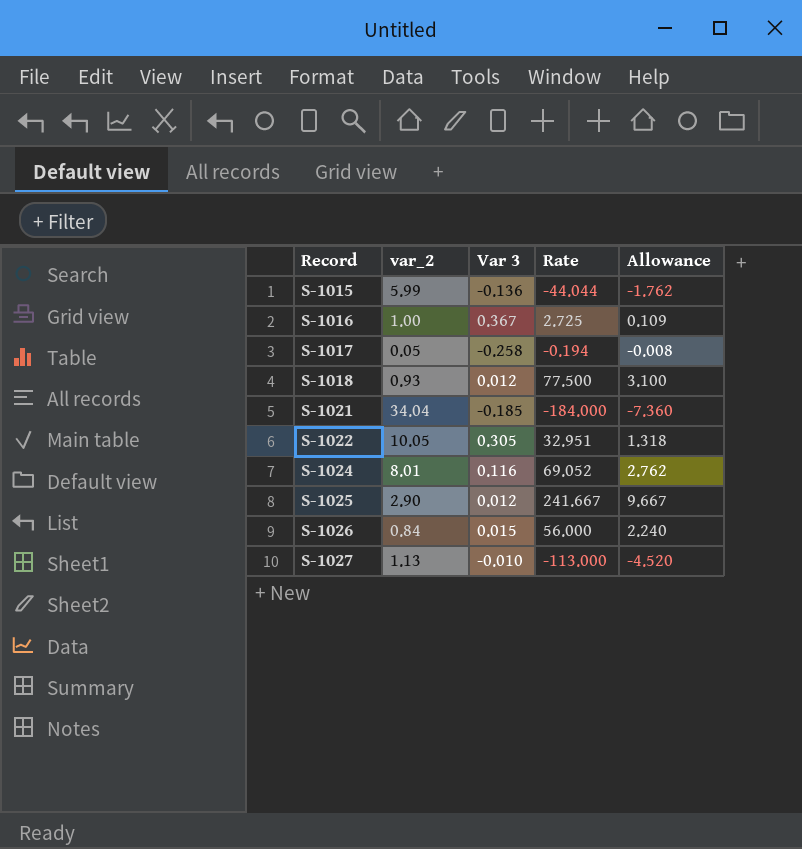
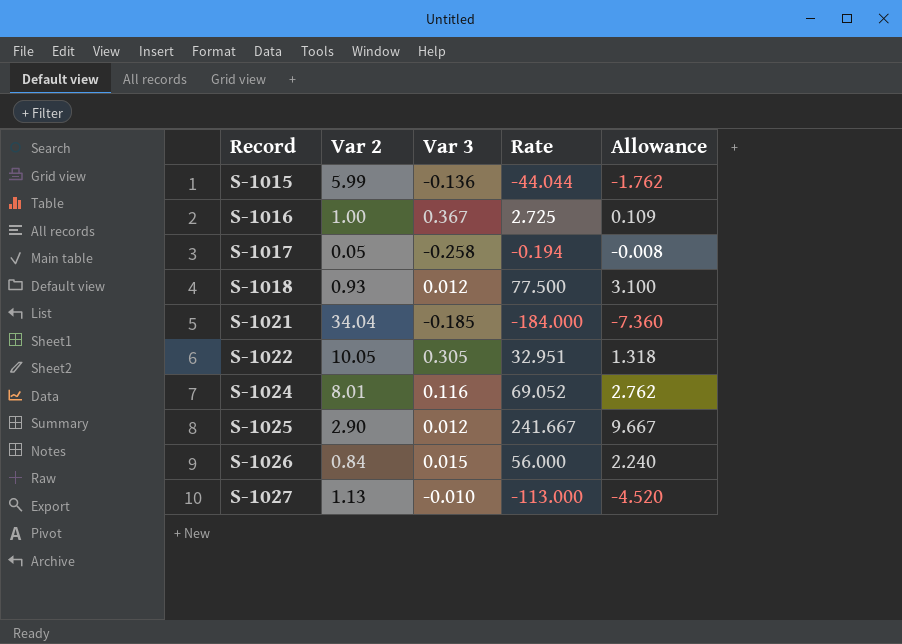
column name: var_2 -> Var 2

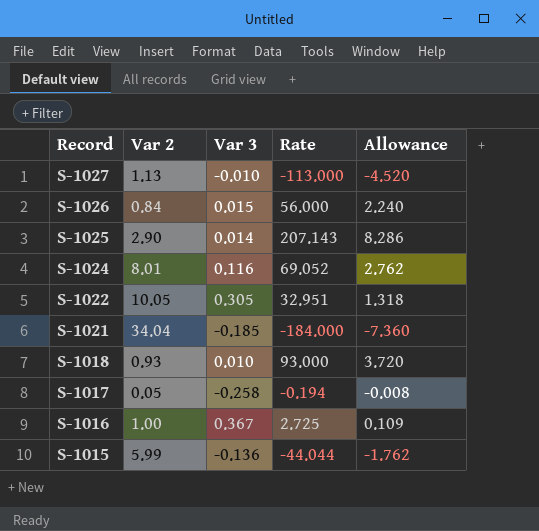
row order: Record ascending -> Record descending
S-1025 | Var 3: 0.012 -> 0.014
S-1025 | Rate: 241.667 -> 207.143
S-1025 | Allowance: 9.667 -> 8.286
S-1018 | Var 3: 0.012 -> 0.010
S-1018 | Rate: 77.500 -> 93.000
S-1018 | Allowance: 3.100 -> 3.720

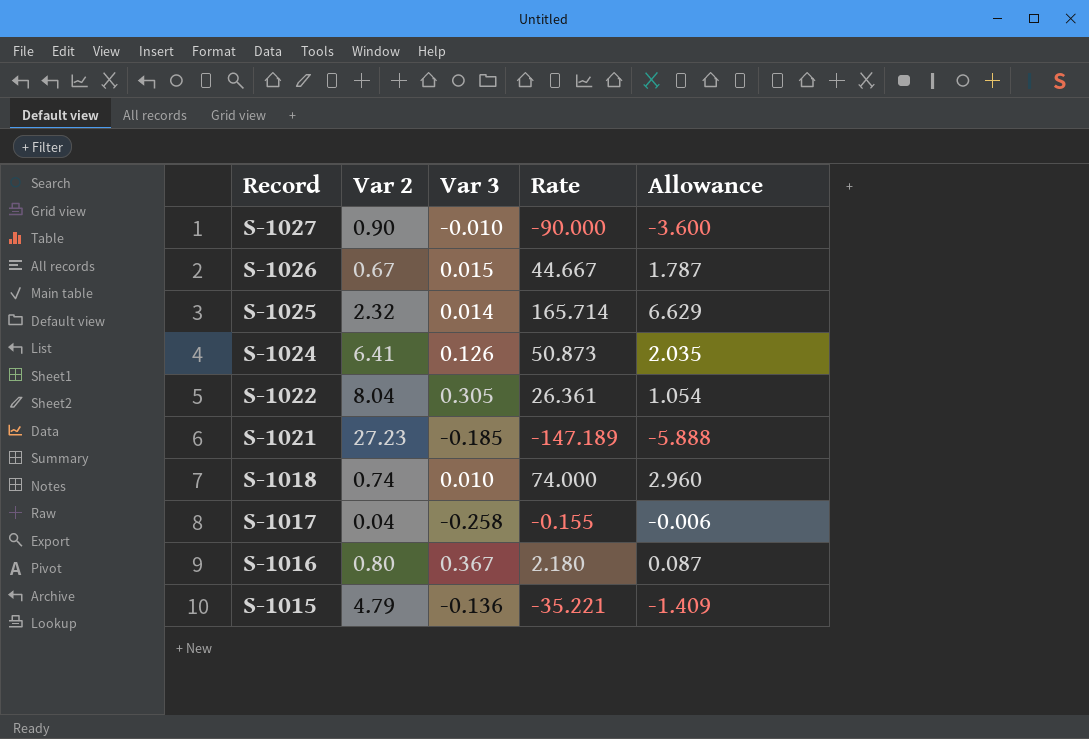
S-1027 | Var 2: 1.13 -> 0.90
S-1027 | Rate: -113.000 -> -90.000
S-1027 | Allowance: -4.520 -> -3.600
S-1026 | Var 2: 0.84 -> 0.67
S-1026 | Rate: 56.000 -> 44.667
S-1026 | Allowance: 2.240 -> 1.787
S-1025 | Var 2: 2.90 -> 2.32
S-1025 | Rate: 207.143 -> 165.714
S-1025 | Allowance: 8.286 -> 6.629
S-1024 | Var 2: 8.01 -> 6.41
S-1024 | Var 3: 0.116 -> 0.126
S-1024 | Rate: 69.052 -> 50.873
S-1024 | Allowance: 2.762 -> 2.035
S-1022 | Var 2: 10.05 -> 8.04
S-1022 | Rate: 32.951 -> 26.361
S-1022 | Allowance: 1.318 -> 1.054
S-1021 | Var 2: 34.04 -> 27.23
S-1021 | Rate: -184.000 -> -147.189
S-1021 | Allowance: -7.360 -> -5.888
S-1018 | Var 2: 0.93 -> 0.74
S-1018 | Rate: 93.000 -> 74.000
S-1018 | Allowance: 3.720 -> 2.960
S-1017 | Var 2: 0.05 -> 0.04
S-1017 | Rate: -0.194 -> -0.155
S-1017 | Allowance: -0.008 -> -0.006
S-1016 | Var 2: 1.00 -> 0.80
S-1016 | Rate: 2.725 -> 2.180
S-1016 | Allowance: 0.109 -> 0.087
S-1015 | Var 2: 5.99 -> 4.79
S-1015 | Rate: -44.044 -> -35.221
S-1015 | Allowance: -1.762 -> -1.409

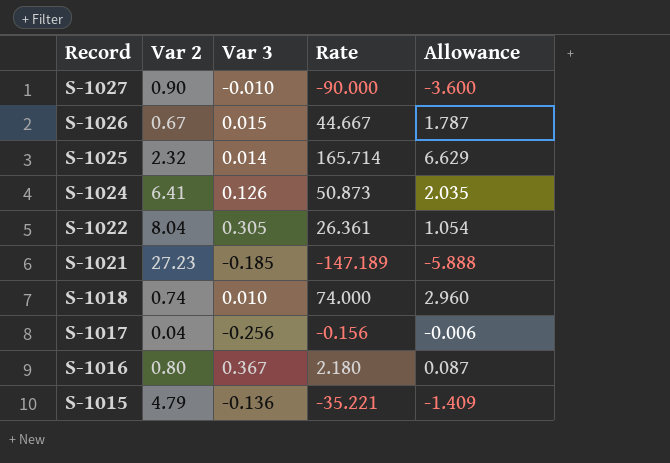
S-1017 | Var 3: -0.258 -> -0.256
S-1017 | Rate: -0.155 -> -0.156

